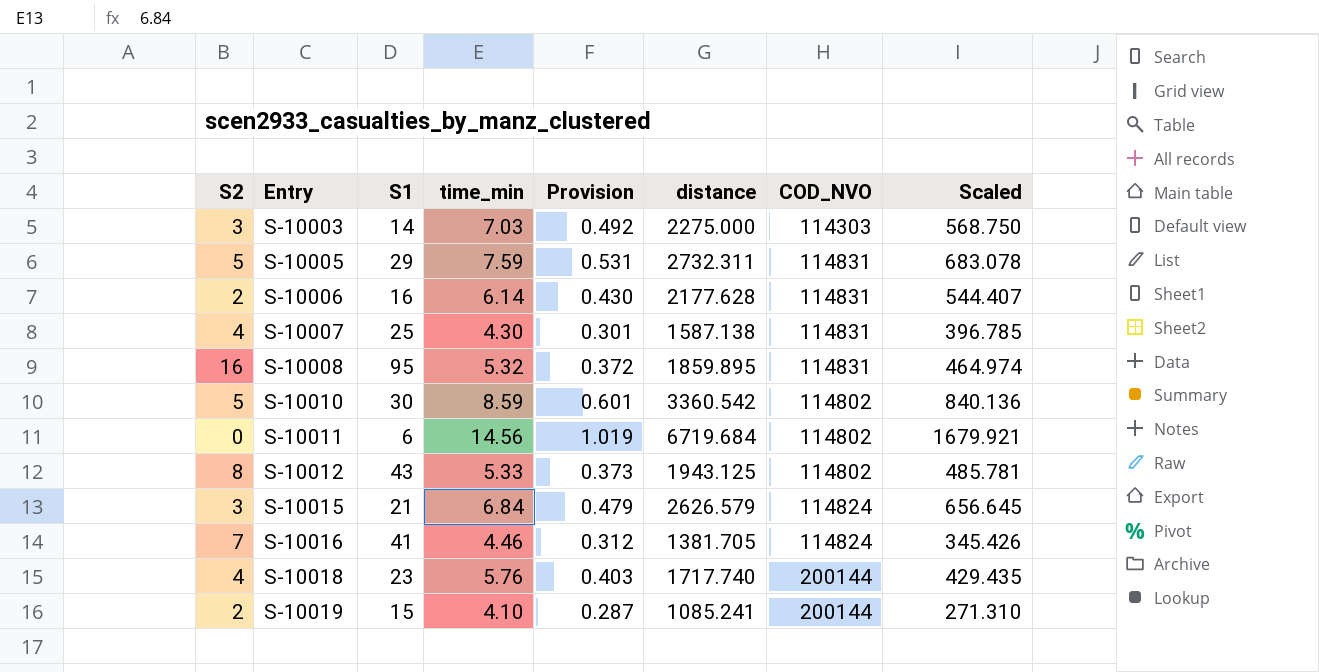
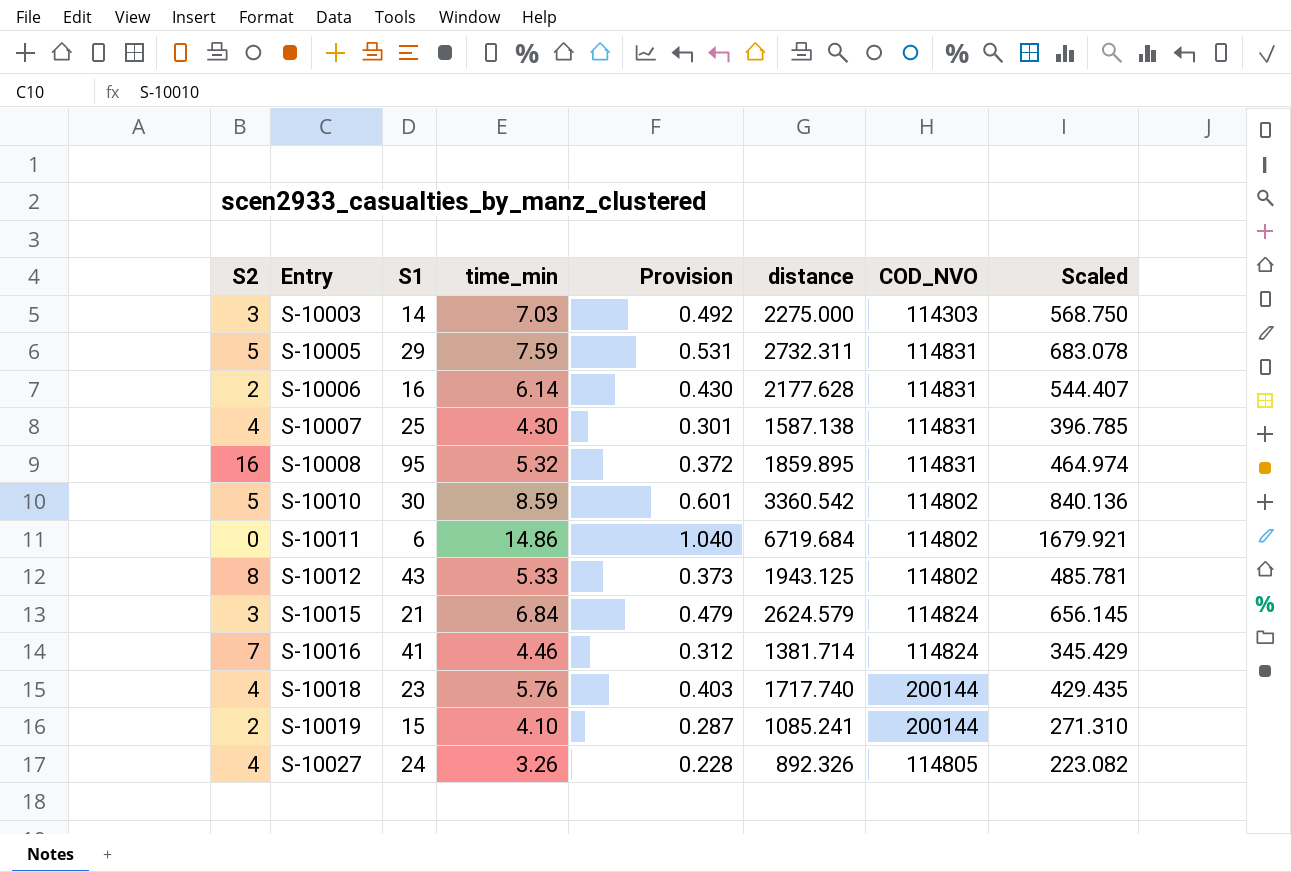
S-10011 | time_min: 14.56 -> 14.86
S-10011 | Provision: 1.019 -> 1.040
S-10015 | distance: 2626.579 -> 2624.579
S-10015 | Scaled: 656.645 -> 656.145
S-10016 | distance: 1381.705 -> 1381.714
S-10016 | Scaled: 345.426 -> 345.429
row S-10027: none -> 4 | 24 | 3.26 | 0.228 | 892.326 | 114805 | 223.082

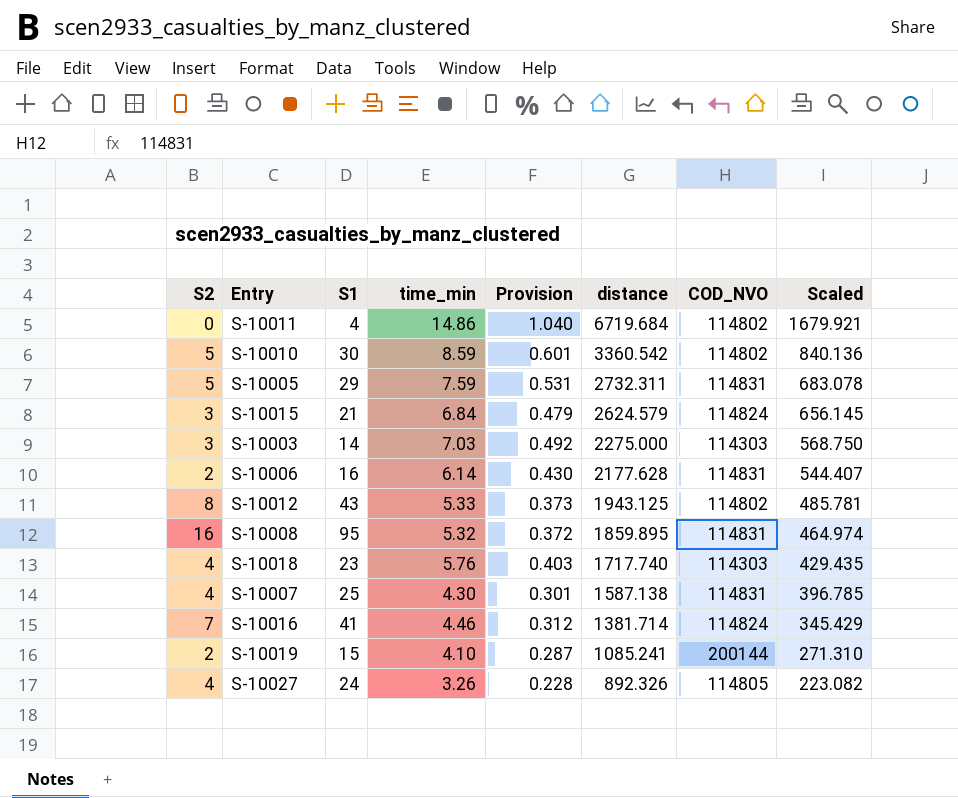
row order: Entry ascending -> distance descending
S-10011 | S1: 6 -> 4
S-10018 | COD_NVO: 200144 -> 114303

